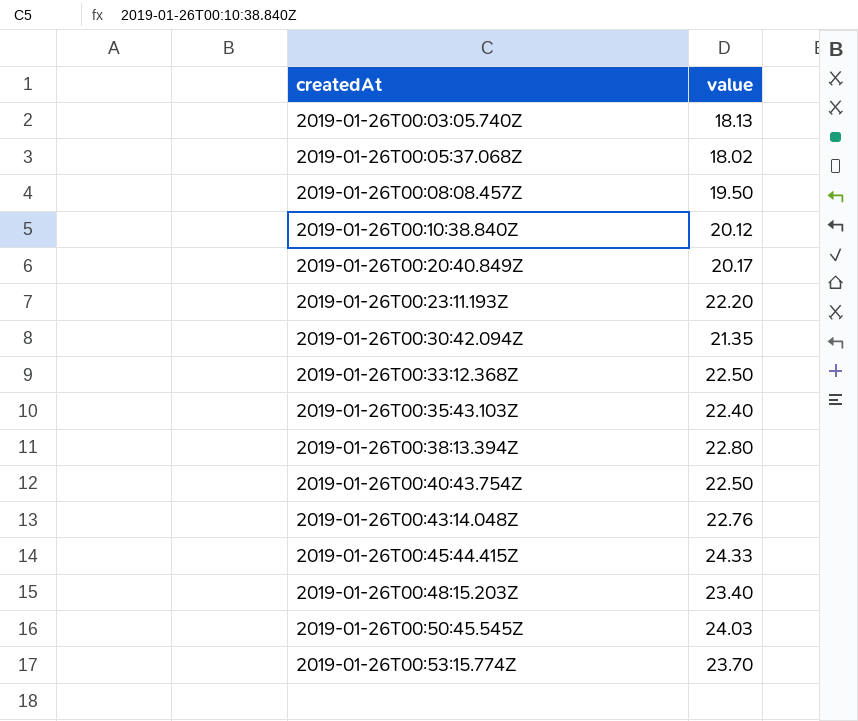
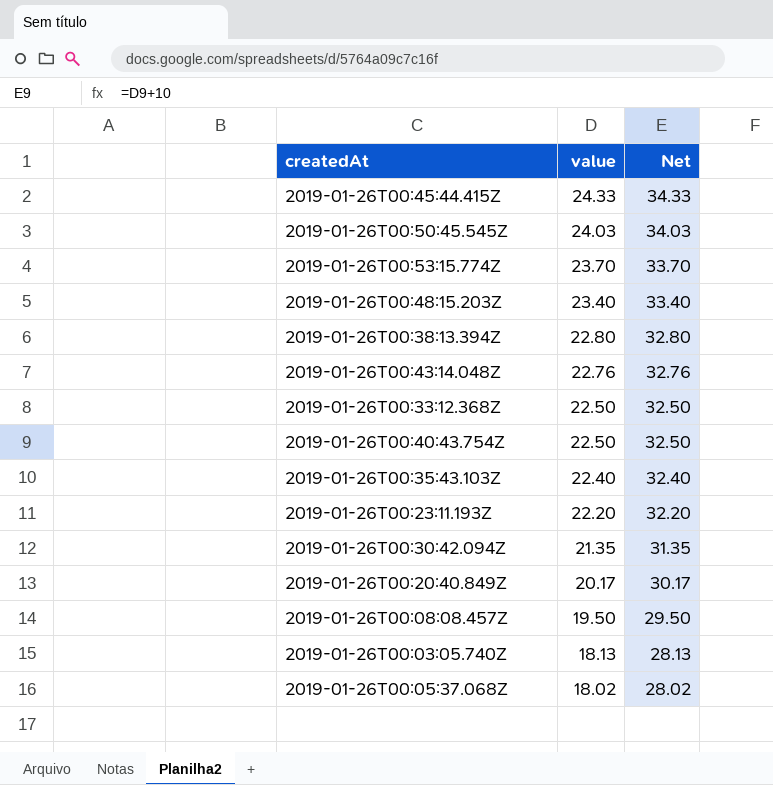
row order: createdAt ascending -> value descending
column Net | formula: none -> [value] + 10
row 2019-01-26T00:10:38.840Z: 20.12 -> none

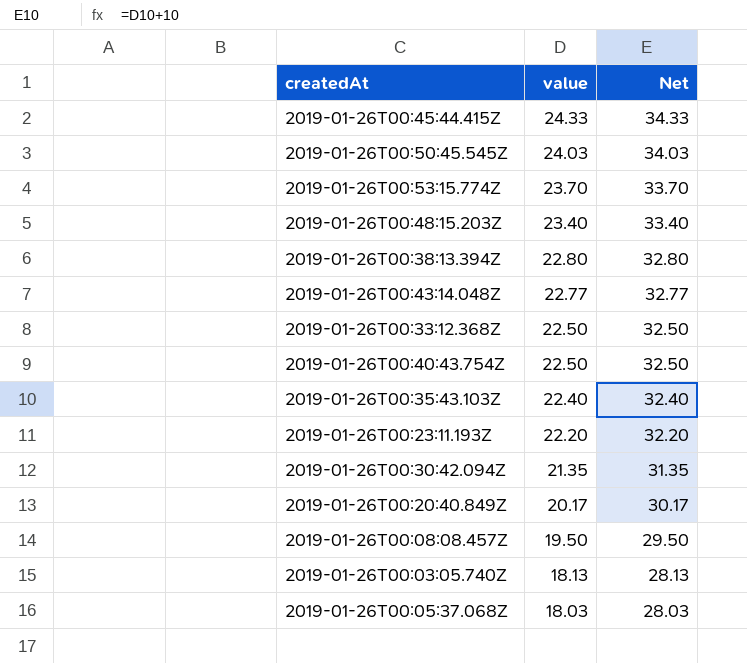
2019-01-26T00:43:14.048Z | value: 22.76 -> 22.77
2019-01-26T00:43:14.048Z | Net: 32.76 -> 32.77
2019-01-26T00:05:37.068Z | value: 18.02 -> 18.03
2019-01-26T00:05:37.068Z | Net: 28.02 -> 28.03

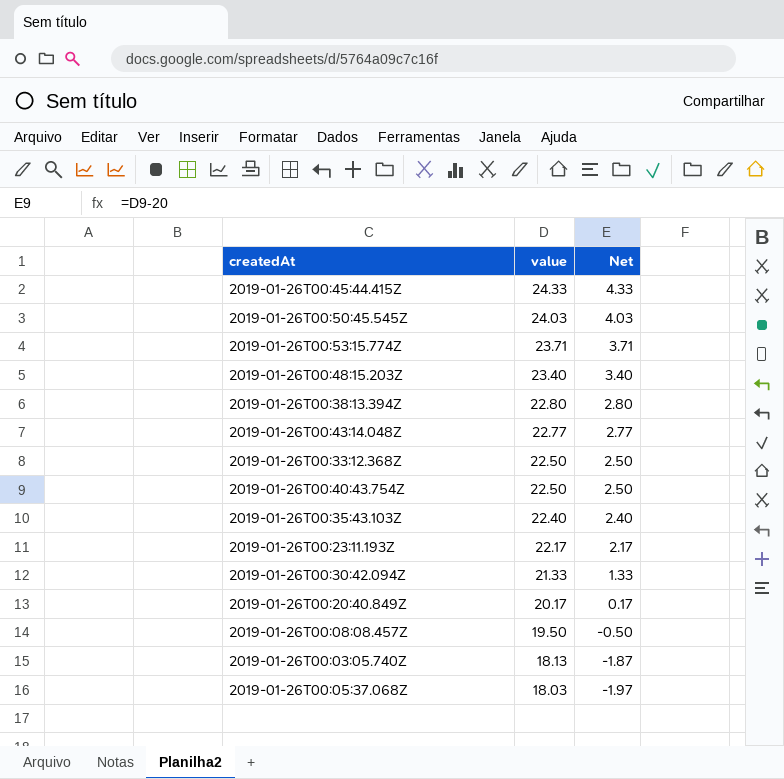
column Net | formula: [value] + 10 -> [value] - 20
2019-01-26T00:53:15.774Z | value: 23.70 -> 23.71
2019-01-26T00:23:11.193Z | value: 22.20 -> 22.17
2019-01-26T00:30:42.094Z | value: 21.35 -> 21.33

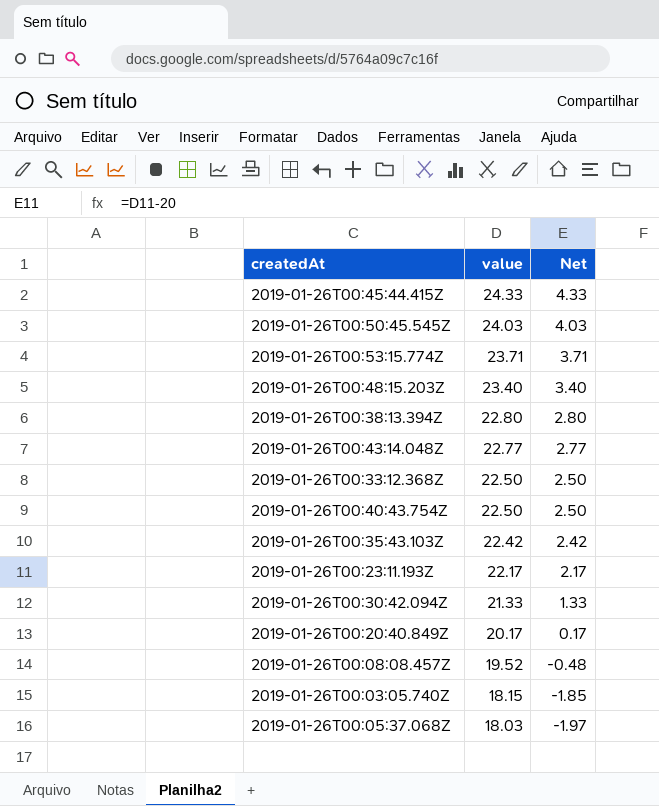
2019-01-26T00:35:43.103Z | value: 22.40 -> 22.42
2019-01-26T00:35:43.103Z | Net: 2.40 -> 2.42
2019-01-26T00:08:08.457Z | value: 19.50 -> 19.52
2019-01-26T00:08:08.457Z | Net: -0.50 -> -0.48
2019-01-26T00:03:05.740Z | value: 18.13 -> 18.15
2019-01-26T00:03:05.740Z | Net: -1.87 -> -1.85

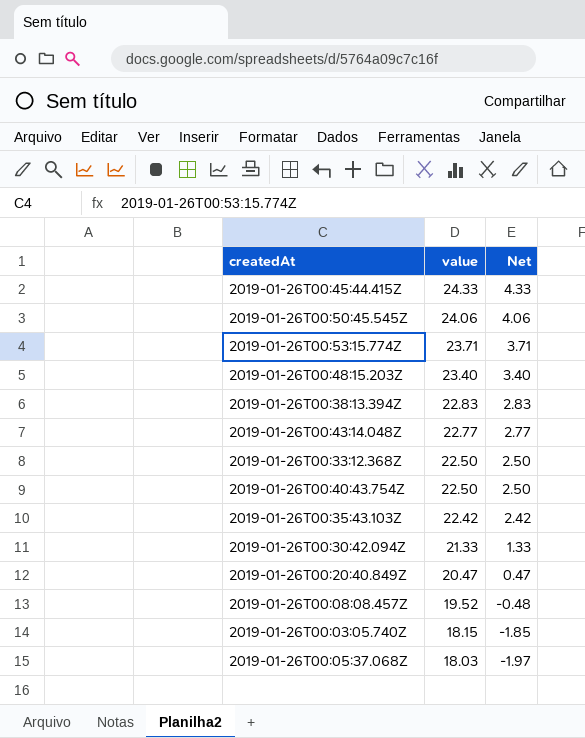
row 2019-01-26T00:23:11.193Z: 22.17 | 2.17 -> none
2019-01-26T00:50:45.545Z | value: 24.03 -> 24.06
2019-01-26T00:50:45.545Z | Net: 4.03 -> 4.06
2019-01-26T00:38:13.394Z | value: 22.80 -> 22.83
2019-01-26T00:38:13.394Z | Net: 2.80 -> 2.83
2019-01-26T00:20:40.849Z | value: 20.17 -> 20.47
2019-01-26T00:20:40.849Z | Net: 0.17 -> 0.47

